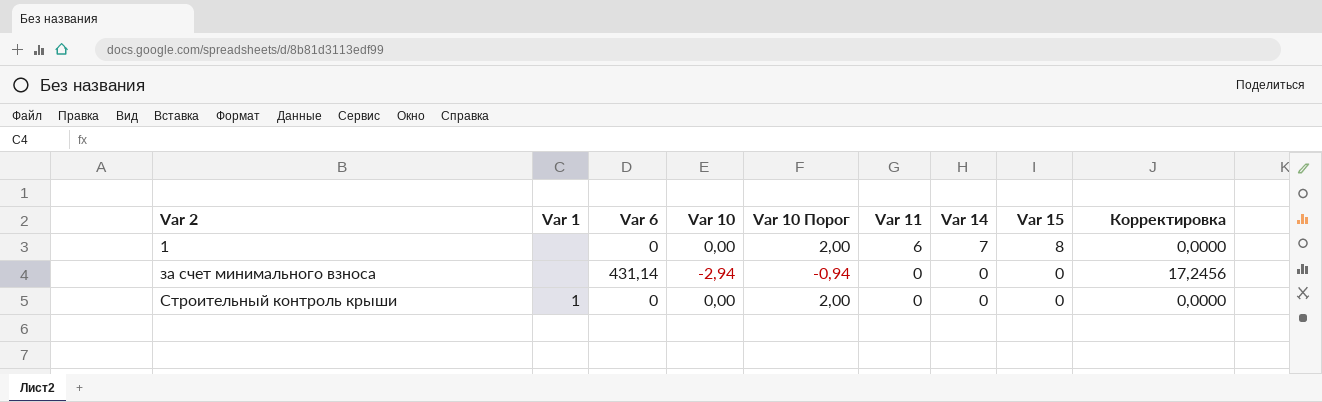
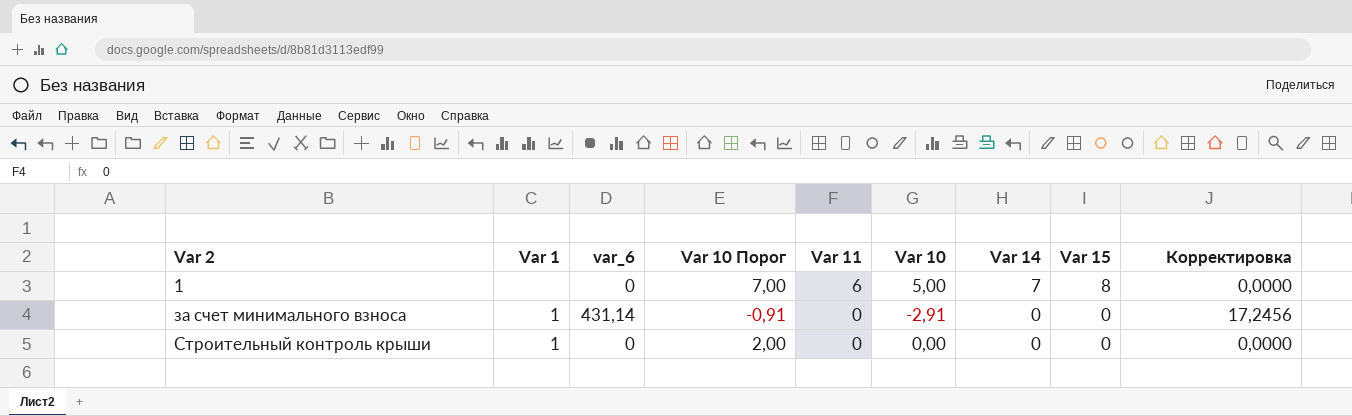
column name: Var 6 -> var_6
column Var 10 | position: 4 -> 6
1 | Var 10 Порог: 2,00 -> 7,00
1 | Var 10: 0,00 -> 5,00
за счет минимального взноса | Var 1: none -> 1
за счет минимального взноса | Var 10 Порог: -0,94 -> -0,91
за счет минимального взноса | Var 10: -2,94 -> -2,91

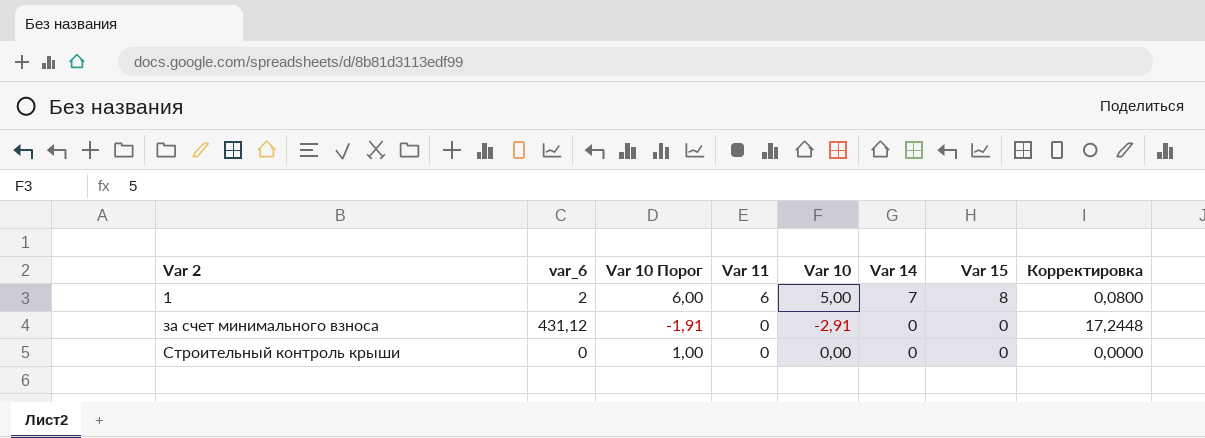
column Var 1 | position: 2 -> none
column Var 10 Порог | formula: [Var 10] + 2 -> [Var 10] + 1
1 | var_6: 0 -> 2
1 | Корректировка: 0,0000 -> 0,0800
за счет минимального взноса | var_6: 431,14 -> 431,12
за счет минимального взноса | Корректировка: 17,2456 -> 17,2448

